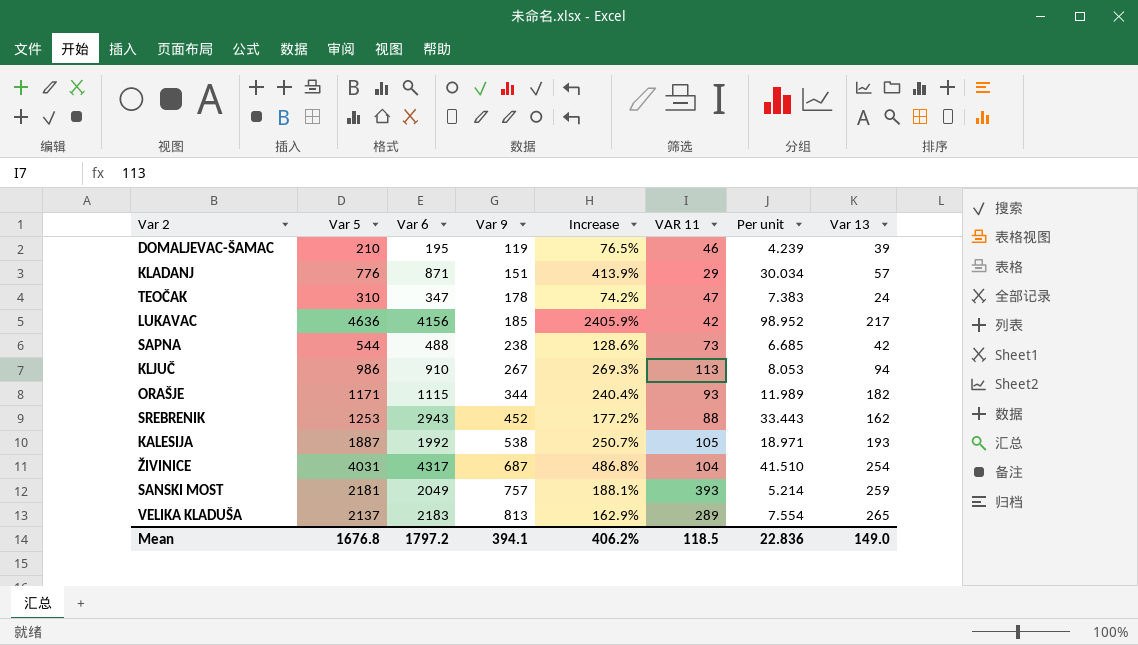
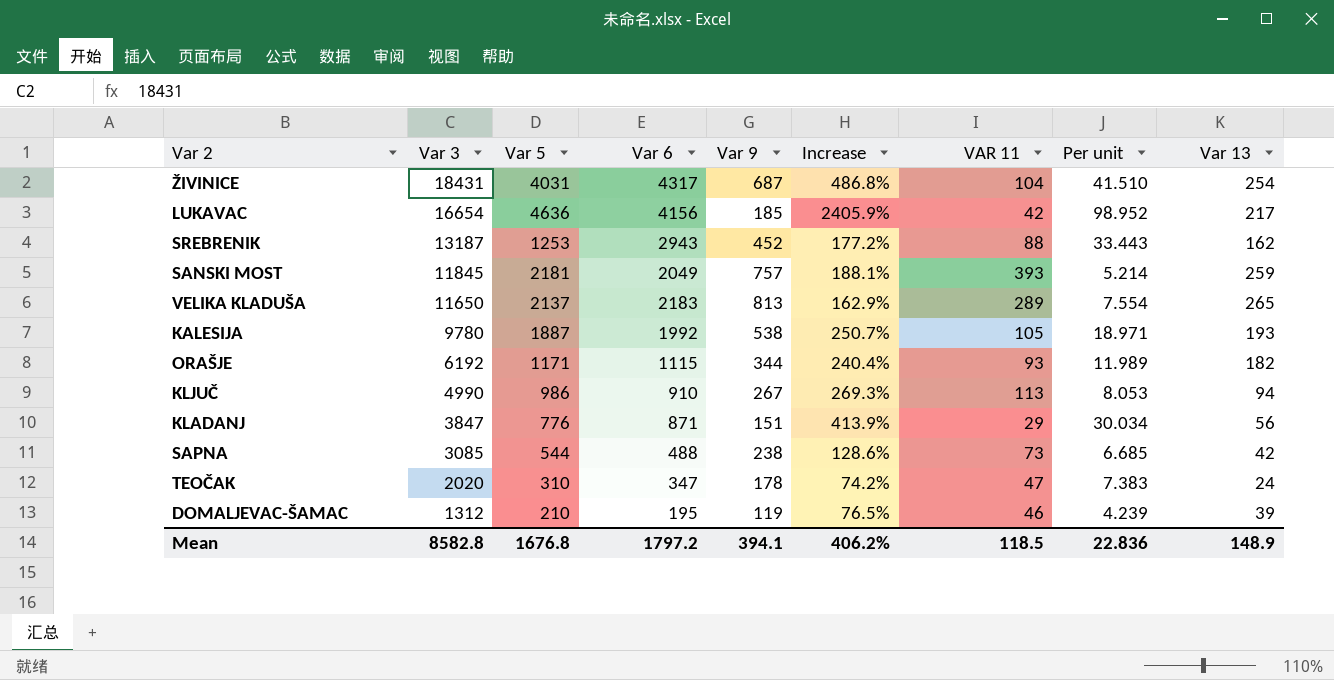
row order: Var 9 ascending -> Var 3 descending
column Var 3 | position: none -> 2
KLADANJ | Var 13: 57 -> 56
Mean | Var 13: 149.0 -> 148.9

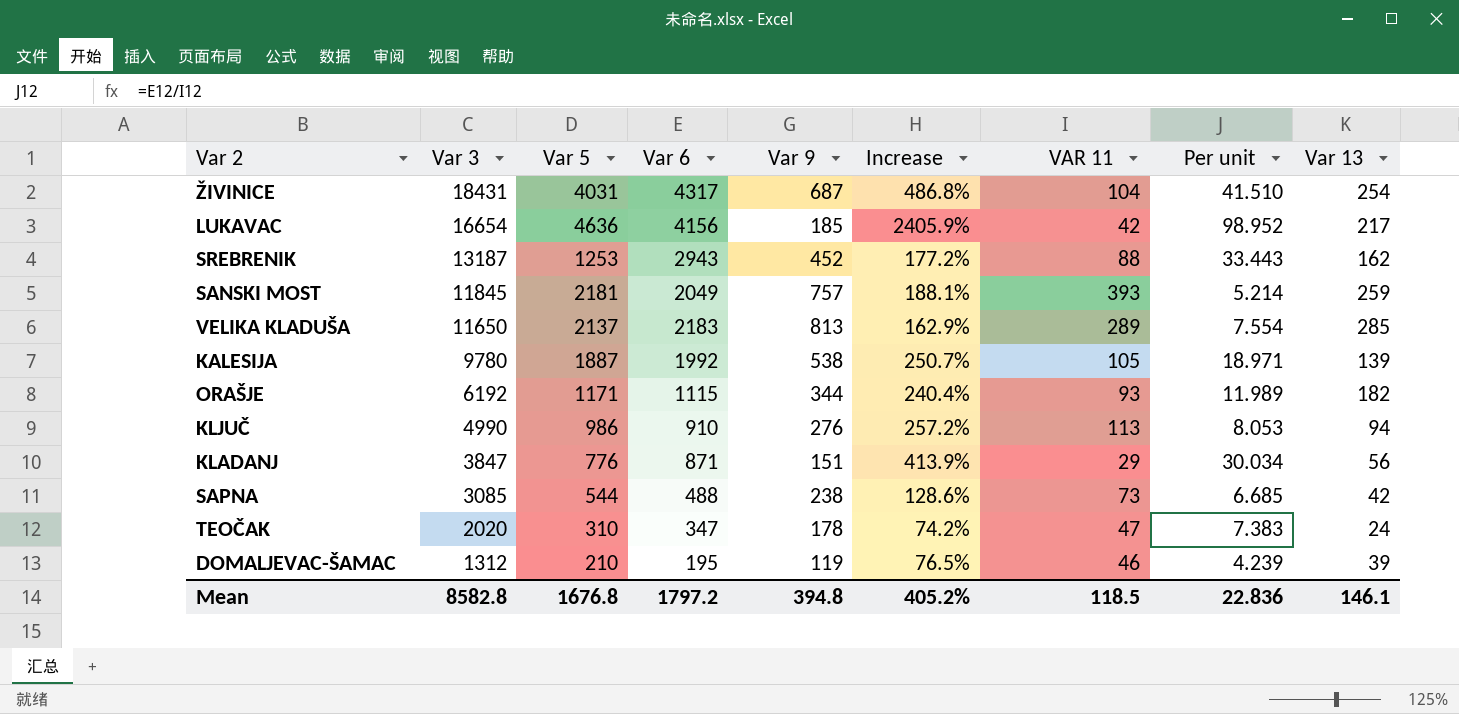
VELIKA KLADUŠA | Var 13: 265 -> 285
KALESIJA | Var 13: 193 -> 139
KLJUČ | Var 9: 267 -> 276
KLJUČ | Increase: 269.3% -> 257.2%
Mean | Var 9: 394.1 -> 394.8
Mean | Increase: 406.2% -> 405.2%
Mean | Var 13: 148.9 -> 146.1

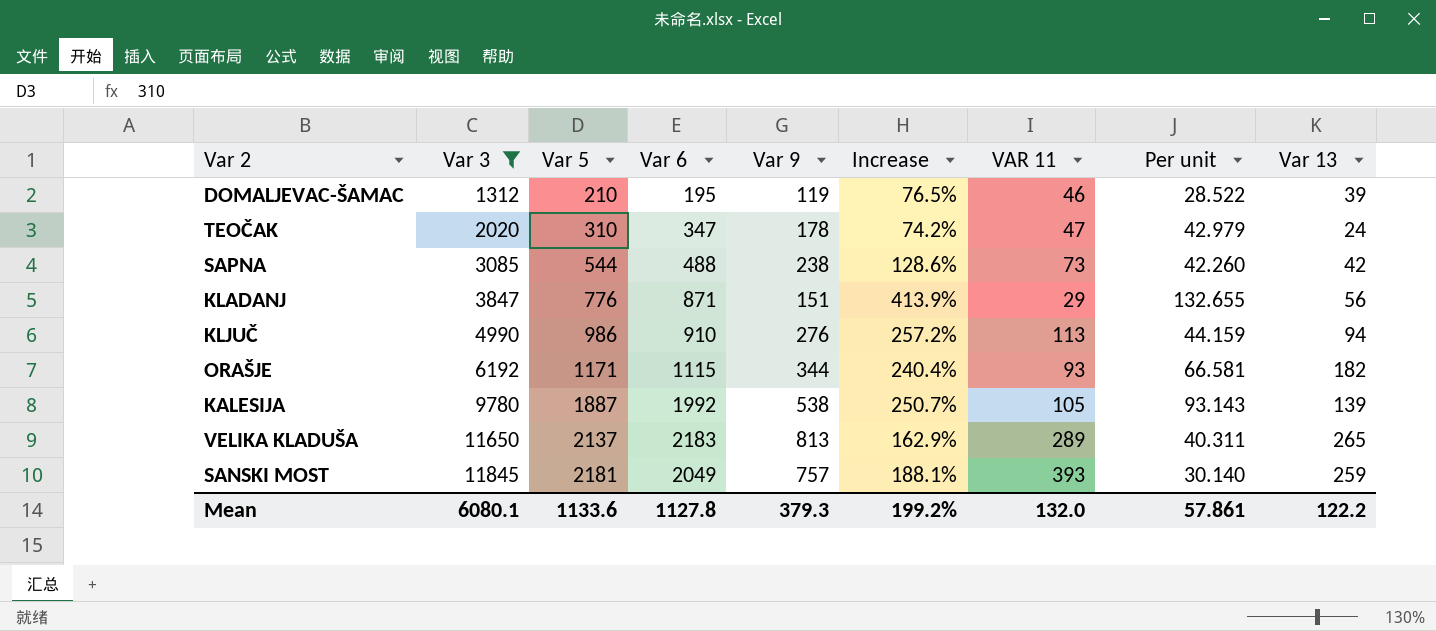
filter: none -> Var 3 <= 11845
row order: Var 3 descending -> Var 3 ascending
column Per unit | formula: [Var 6] / [VAR 11] -> [Var 3] / [VAR 11]
VELIKA KLADUŠA | Var 13: 285 -> 265
Mean | Var 3: 8582.8 -> 6080.1
Mean | Var 5: 1676.8 -> 1133.6
Mean | Var 6: 1797.2 -> 1127.8
Mean | Var 9: 394.8 -> 379.3
Mean | Increase: 405.2% -> 199.2%
Mean | VAR 11: 118.5 -> 132.0
Mean | Per unit: 22.836 -> 57.861
Mean | Var 13: 146.1 -> 122.2

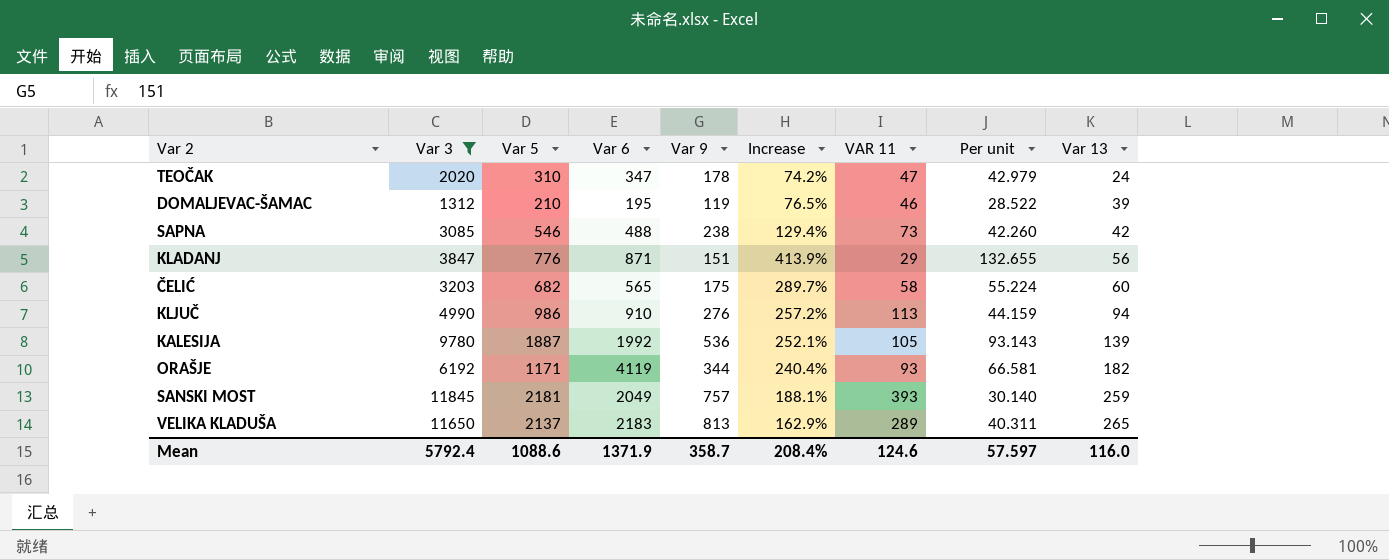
row order: Var 3 ascending -> Var 13 ascending
SAPNA | Var 5: 544 -> 546
SAPNA | Increase: 128.6% -> 129.4%
row ČELIĆ: none -> 3203 | 682 | 565 | 175 | 289.7% | 58 | 55.224 | 60
KALESIJA | Var 9: 538 -> 536
KALESIJA | Increase: 250.7% -> 252.1%
ORAŠJE | Var 6: 1115 -> 4119
Mean | Var 3: 6080.1 -> 5792.4
Mean | Var 5: 1133.6 -> 1088.6
Mean | Var 6: 1127.8 -> 1371.9
Mean | Var 9: 379.3 -> 358.7
Mean | Increase: 199.2% -> 208.4%
Mean | VAR 11: 132.0 -> 124.6
Mean | Per unit: 57.861 -> 57.597
Mean | Var 13: 122.2 -> 116.0

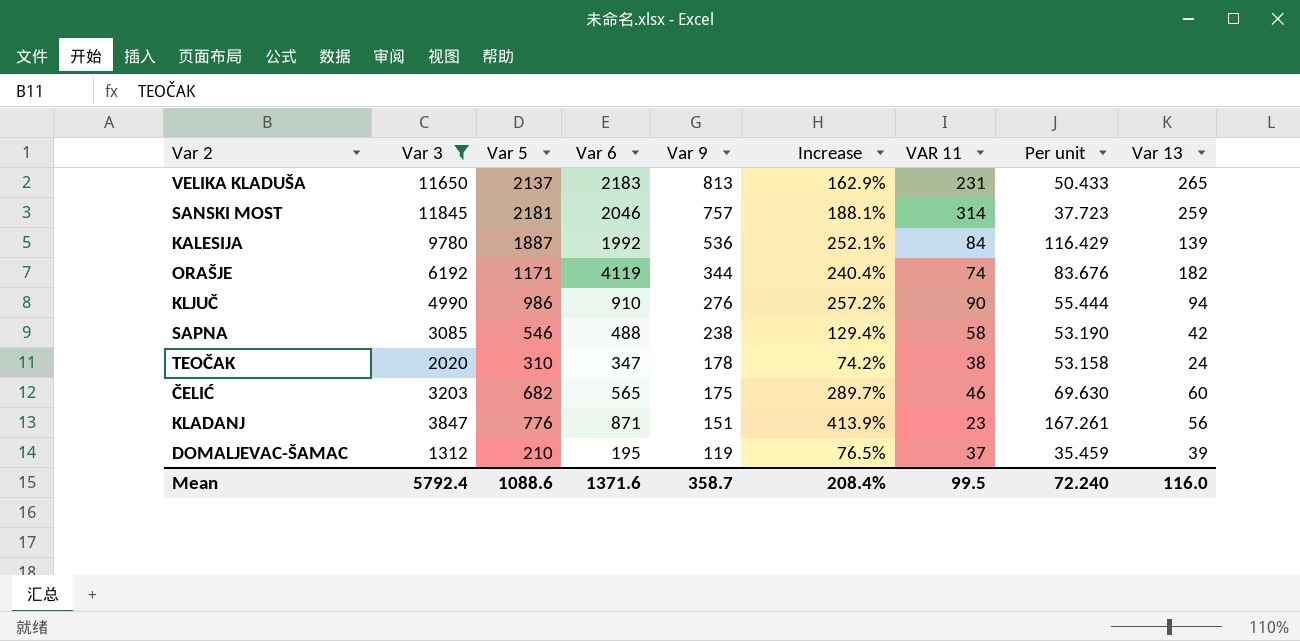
row order: Var 13 ascending -> Var 9 descending
VELIKA KLADUŠA | VAR 11: 289 -> 231
VELIKA KLADUŠA | Per unit: 40.311 -> 50.433
SANSKI MOST | Var 6: 2049 -> 2046
SANSKI MOST | VAR 11: 393 -> 314
SANSKI MOST | Per unit: 30.140 -> 37.723
KALESIJA | VAR 11: 105 -> 84
KALESIJA | Per unit: 93.143 -> 116.429
ORAŠJE | VAR 11: 93 -> 74
ORAŠJE | Per unit: 66.581 -> 83.676
KLJUČ | VAR 11: 113 -> 90
KLJUČ | Per unit: 44.159 -> 55.444
SAPNA | VAR 11: 73 -> 58
SAPNA | Per unit: 42.260 -> 53.190
TEOČAK | VAR 11: 47 -> 38
TEOČAK | Per unit: 42.979 -> 53.158
ČELIĆ | VAR 11: 58 -> 46
ČELIĆ | Per unit: 55.224 -> 69.630
KLADANJ | VAR 11: 29 -> 23
KLADANJ | Per unit: 132.655 -> 167.261
DOMALJEVAC-ŠAMAC | VAR 11: 46 -> 37
DOMALJEVAC-ŠAMAC | Per unit: 28.522 -> 35.459
Mean | Var 6: 1371.9 -> 1371.6
Mean | VAR 11: 124.6 -> 99.5
Mean | Per unit: 57.597 -> 72.240

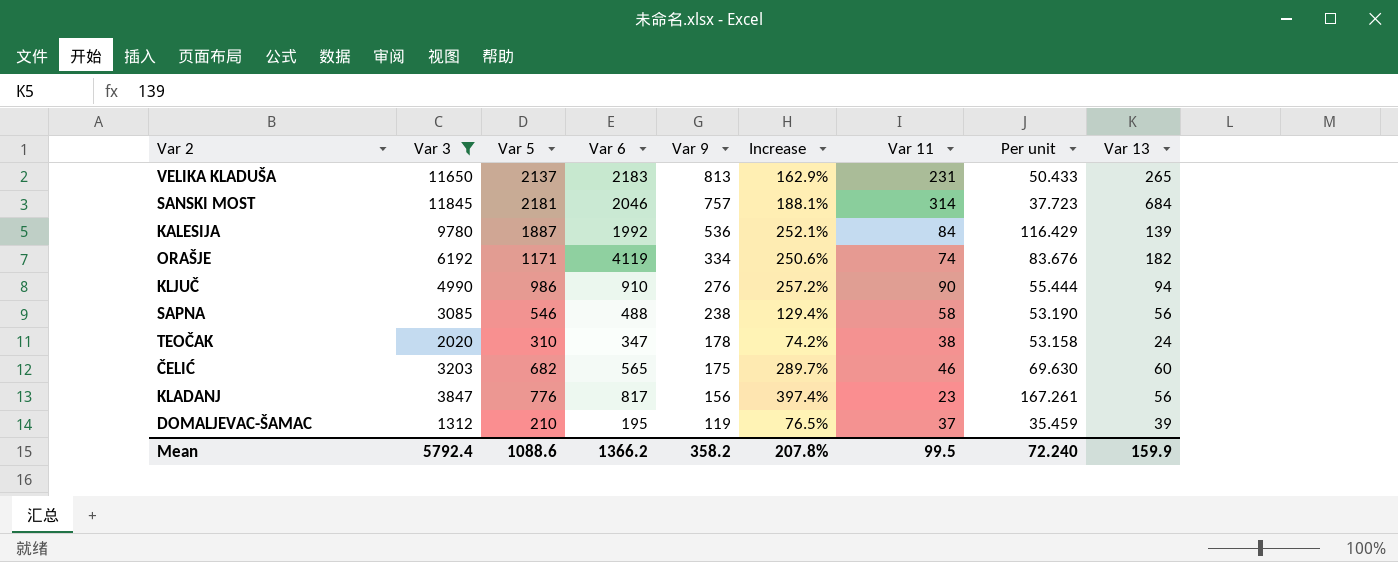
column name: VAR 11 -> Var 11
SANSKI MOST | Var 13: 259 -> 684
ORAŠJE | Var 9: 344 -> 334
ORAŠJE | Increase: 240.4% -> 250.6%
SAPNA | Var 13: 42 -> 56
KLADANJ | Var 6: 871 -> 817
KLADANJ | Var 9: 151 -> 156
KLADANJ | Increase: 413.9% -> 397.4%
Mean | Var 6: 1371.6 -> 1366.2
Mean | Var 9: 358.7 -> 358.2
Mean | Increase: 208.4% -> 207.8%
Mean | Var 13: 116.0 -> 159.9

